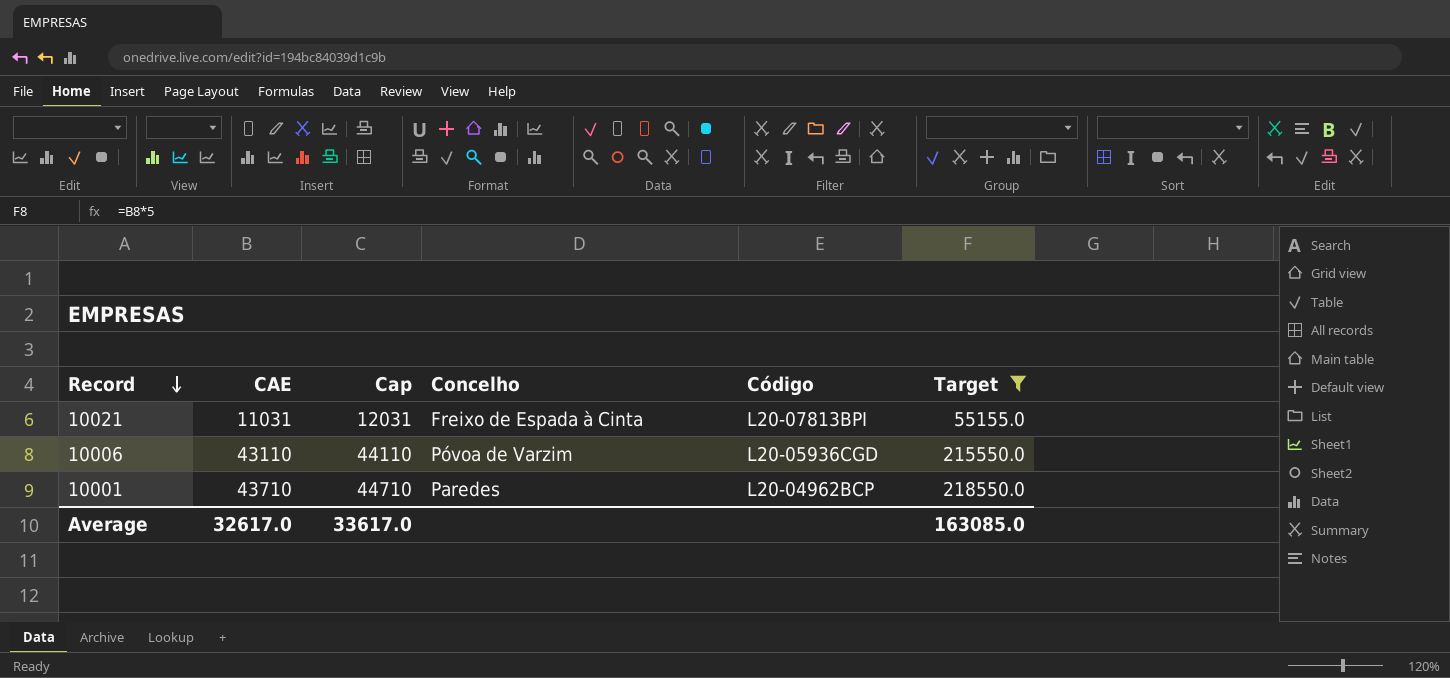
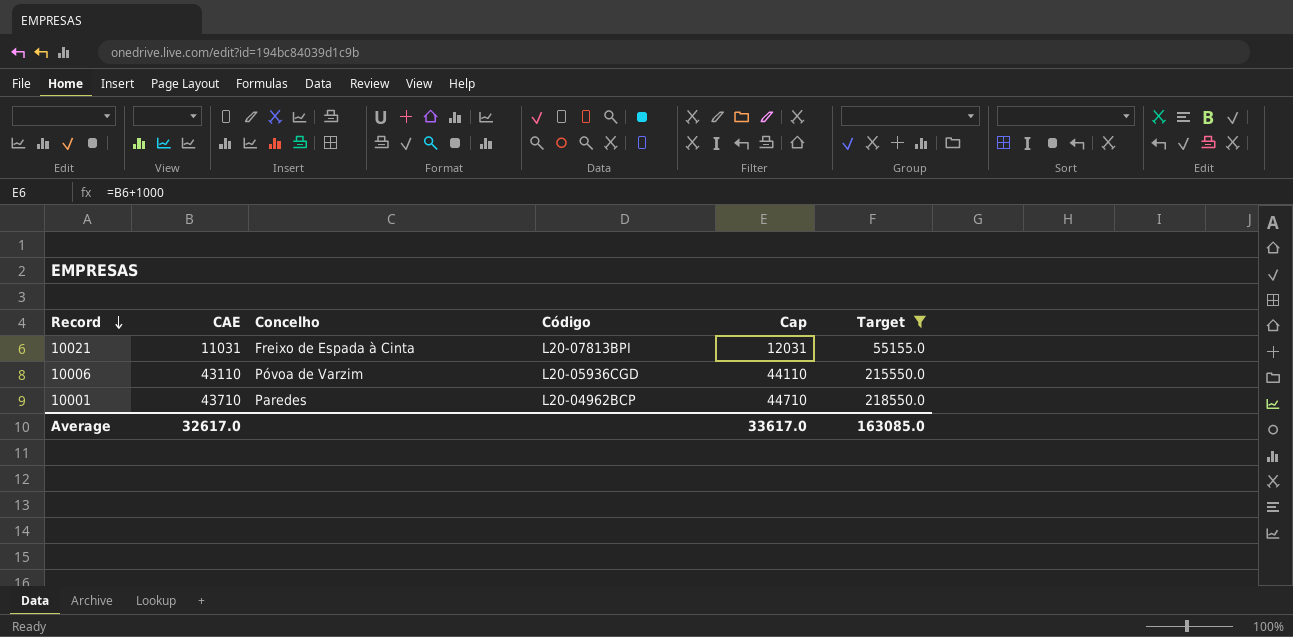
column Cap | position: 3 -> 5

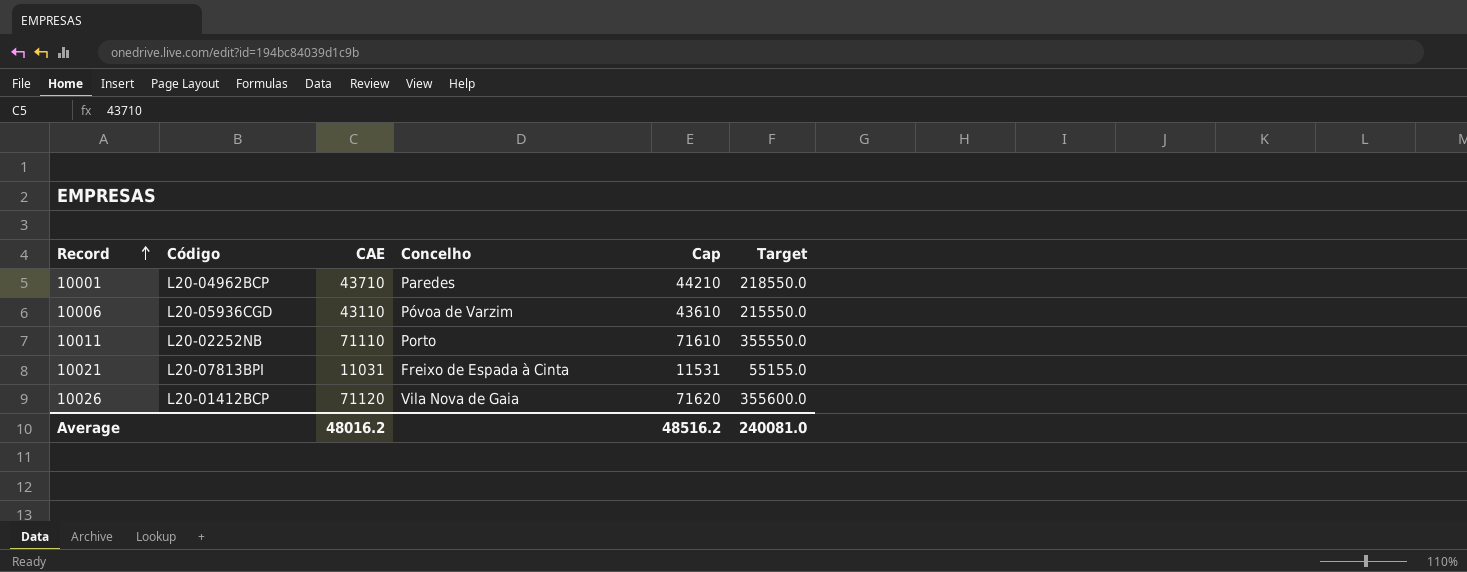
filter: Target <= 218550.0 -> none
row order: Record descending -> Record ascending
column Código | position: 4 -> 2
column Cap | formula: [CAE] + 1000 -> [CAE] + 500
Average | CAE: 32617.0 -> 48016.2
Average | Cap: 33617.0 -> 48516.2
Average | Target: 163085.0 -> 240081.0

